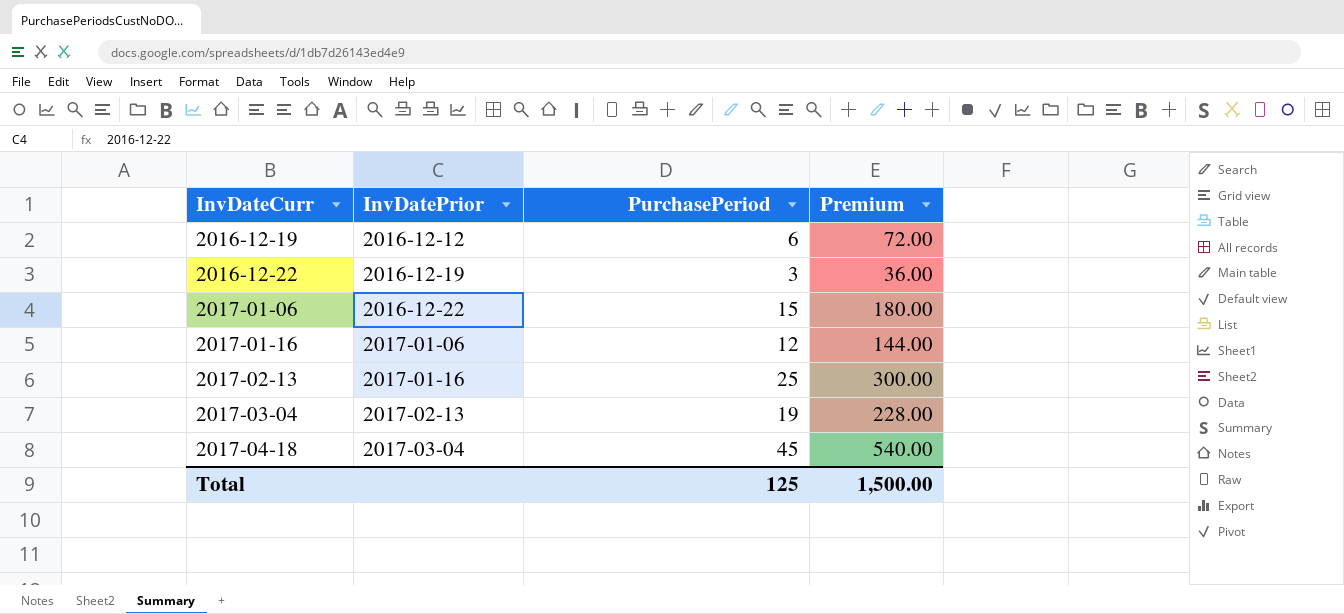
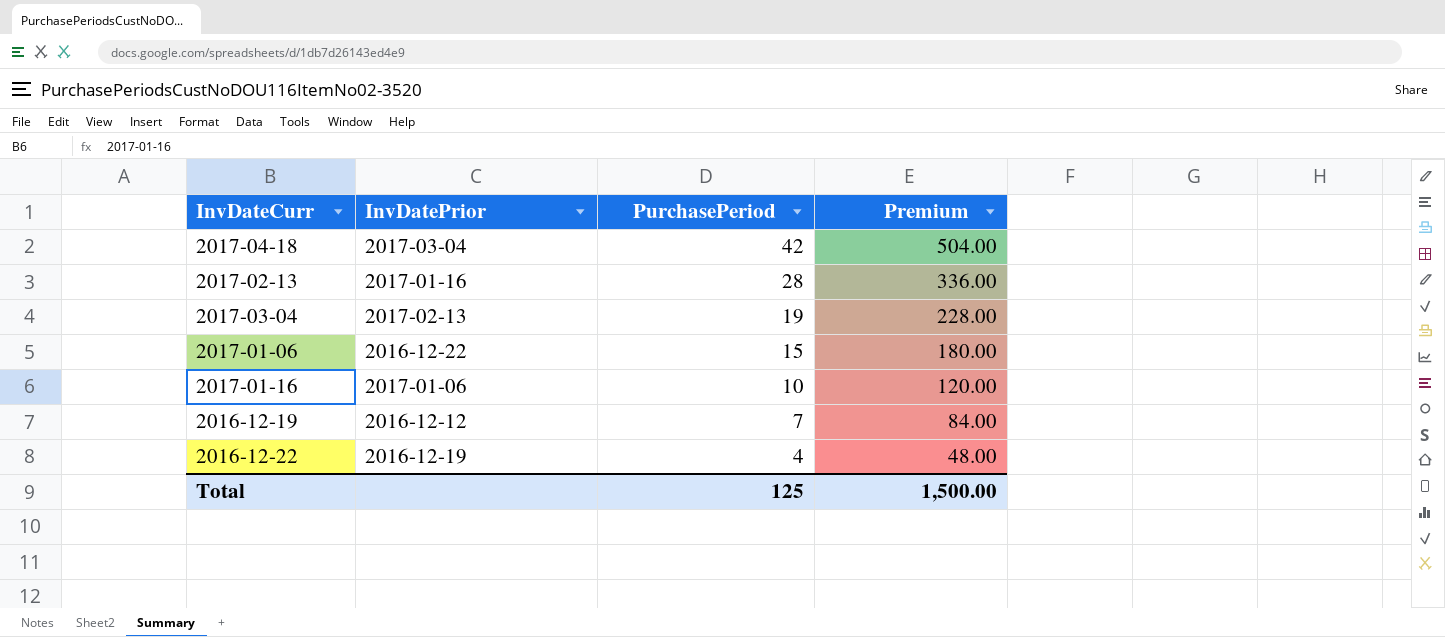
row order: InvDateCurr ascending -> PurchasePeriod descending
2017-04-18 | PurchasePeriod: 45 -> 42
2017-04-18 | Premium: 540.00 -> 504.00
2017-02-13 | PurchasePeriod: 25 -> 28
2017-02-13 | Premium: 300.00 -> 336.00
2017-01-16 | PurchasePeriod: 12 -> 10
2017-01-16 | Premium: 144.00 -> 120.00
2016-12-19 | PurchasePeriod: 6 -> 7
2016-12-19 | Premium: 72.00 -> 84.00
2016-12-22 | PurchasePeriod: 3 -> 4
2016-12-22 | Premium: 36.00 -> 48.00

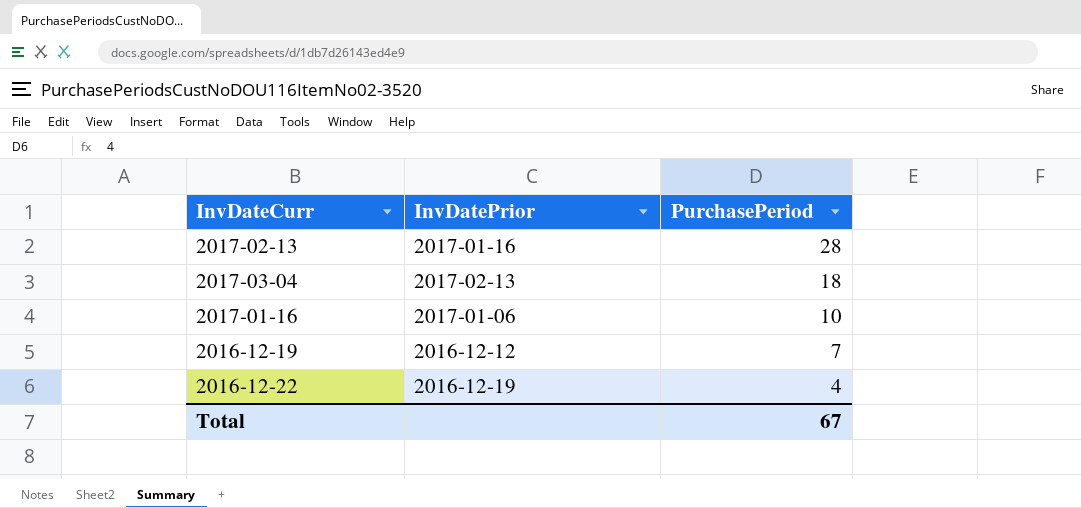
column Premium | formula: [PurchasePeriod] * 12 -> none
row 2017-04-18: 2017-03-04 | 42 | 504.00 -> none
row 2017-01-06: 2016-12-22 | 15 | 180.00 -> none
2017-03-04 | PurchasePeriod: 19 -> 18
Total | PurchasePeriod: 125 -> 67

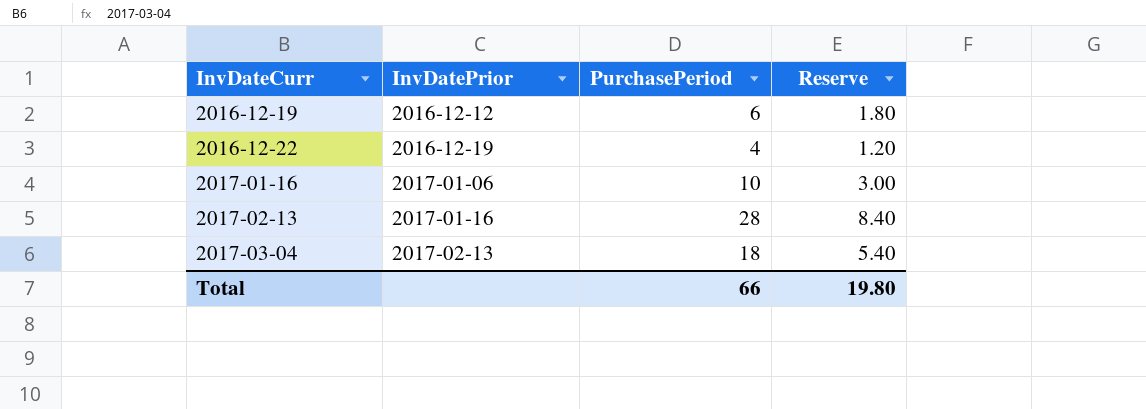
row order: PurchasePeriod descending -> InvDateCurr ascending
column Reserve | formula: none -> [PurchasePeriod] * 0.3
2016-12-19 | PurchasePeriod: 7 -> 6
Total | PurchasePeriod: 67 -> 66

